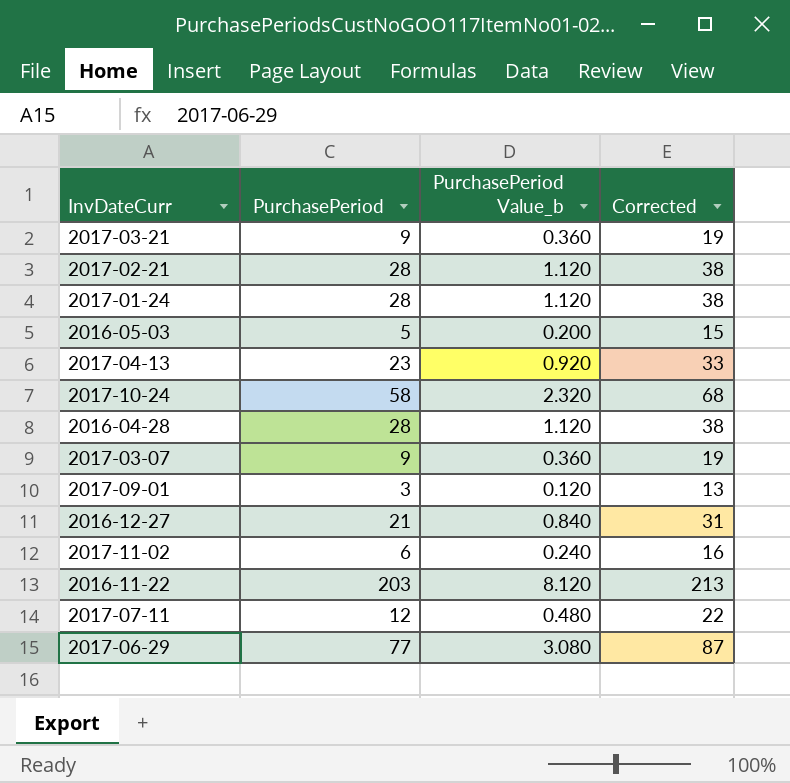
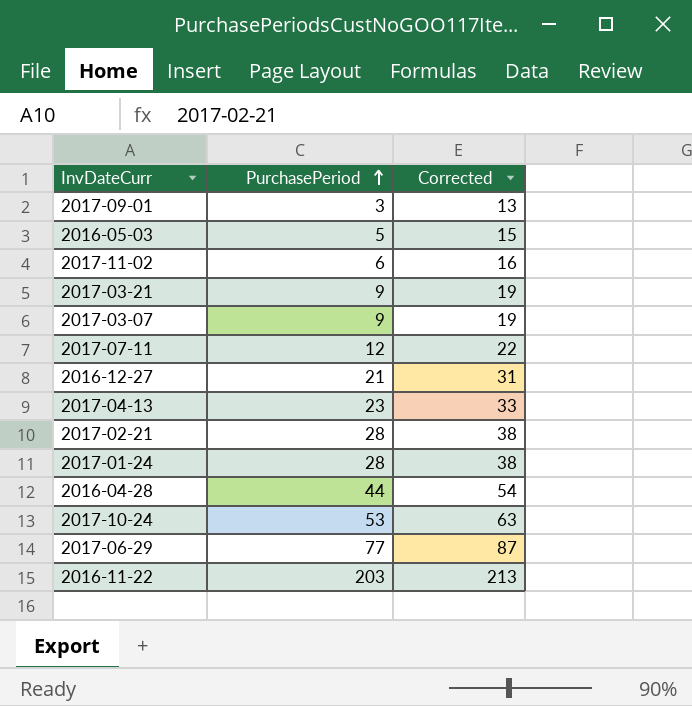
row order: none -> PurchasePeriod ascending
column PurchasePeriod Value_b | formula: [PurchasePeriod] * 0.04 -> none
2016-04-28 | PurchasePeriod: 28 -> 44
2016-04-28 | Corrected: 38 -> 54
2017-10-24 | PurchasePeriod: 58 -> 53
2017-10-24 | Corrected: 68 -> 63

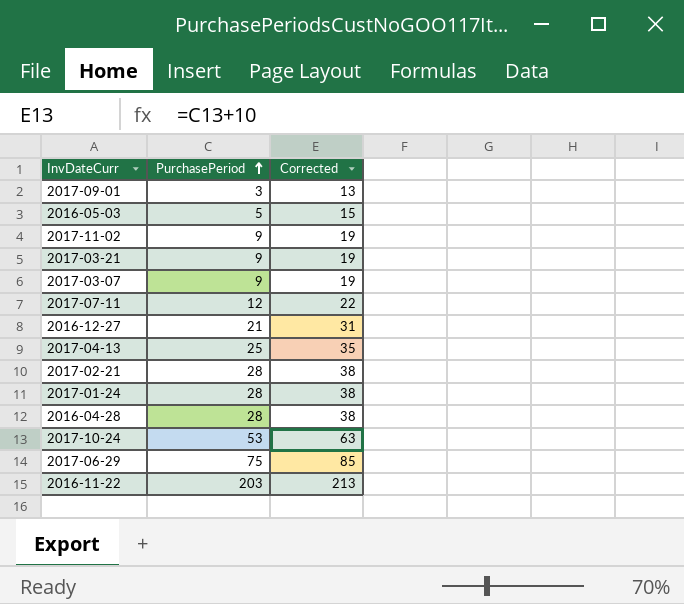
2017-11-02 | PurchasePeriod: 6 -> 9
2017-11-02 | Corrected: 16 -> 19
2017-04-13 | PurchasePeriod: 23 -> 25
2017-04-13 | Corrected: 33 -> 35
2016-04-28 | PurchasePeriod: 44 -> 28
2016-04-28 | Corrected: 54 -> 38
2017-06-29 | PurchasePeriod: 77 -> 75
2017-06-29 | Corrected: 87 -> 85

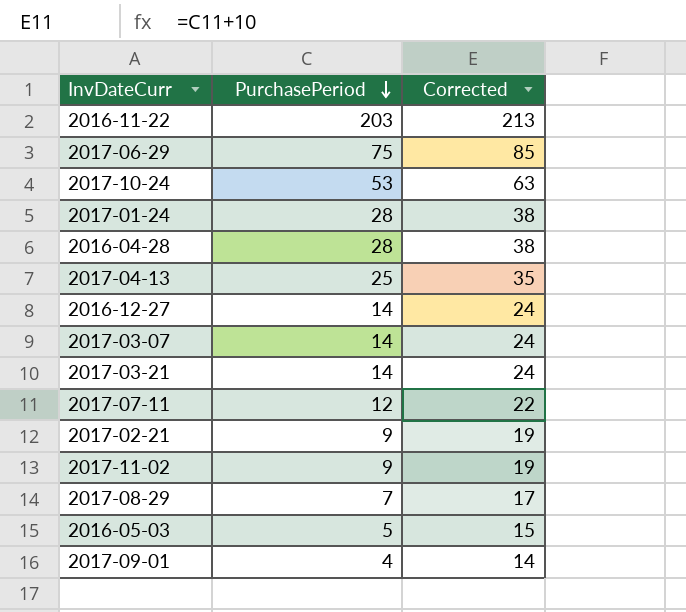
row order: PurchasePeriod ascending -> PurchasePeriod descending
2016-12-27 | PurchasePeriod: 21 -> 14
2016-12-27 | Corrected: 31 -> 24
2017-03-07 | PurchasePeriod: 9 -> 14
2017-03-07 | Corrected: 19 -> 24
2017-03-21 | PurchasePeriod: 9 -> 14
2017-03-21 | Corrected: 19 -> 24
2017-02-21 | PurchasePeriod: 28 -> 9
2017-02-21 | Corrected: 38 -> 19
row 2017-08-29: none -> 7 | 17
2017-09-01 | PurchasePeriod: 3 -> 4
2017-09-01 | Corrected: 13 -> 14

